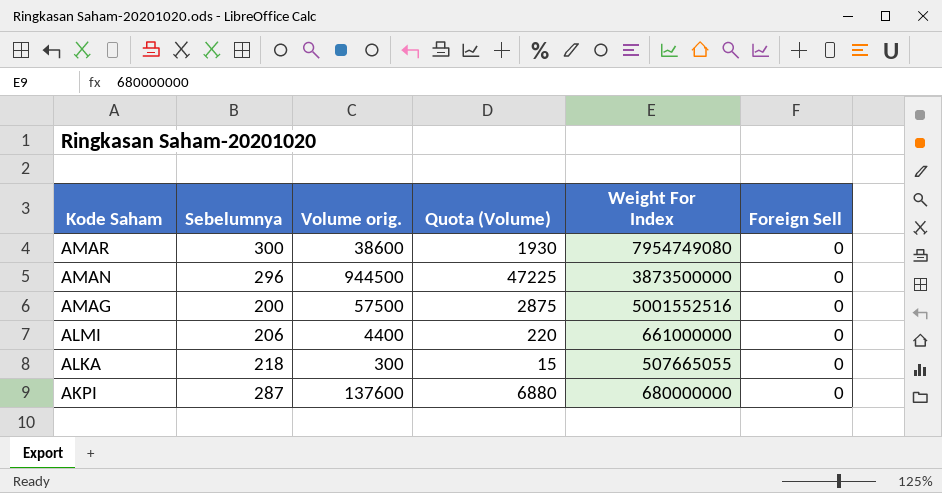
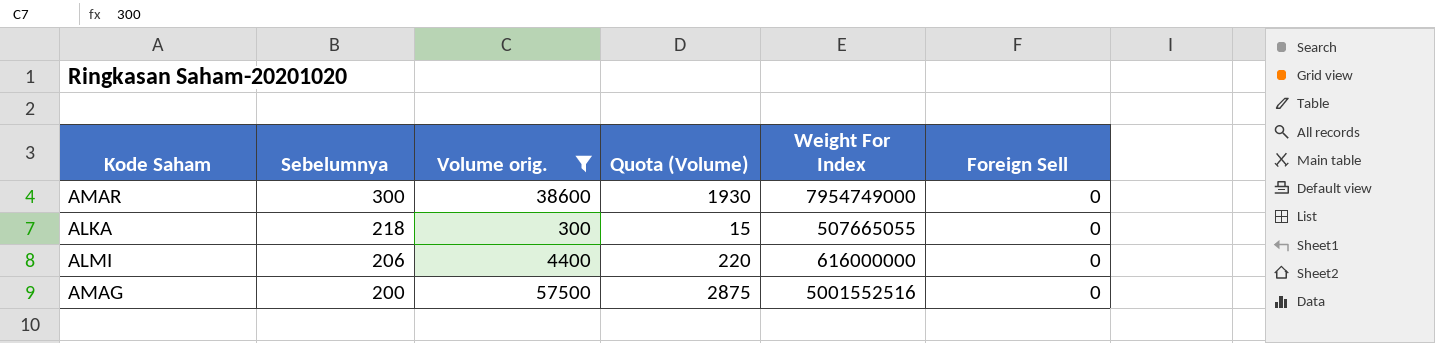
filter: none -> Volume orig. <= 57500
row order: Kode Saham descending -> Sebelumnya descending
AMAR | Weight For Index: 7954749080 -> 7954749000
ALMI | Weight For Index: 661000000 -> 616000000

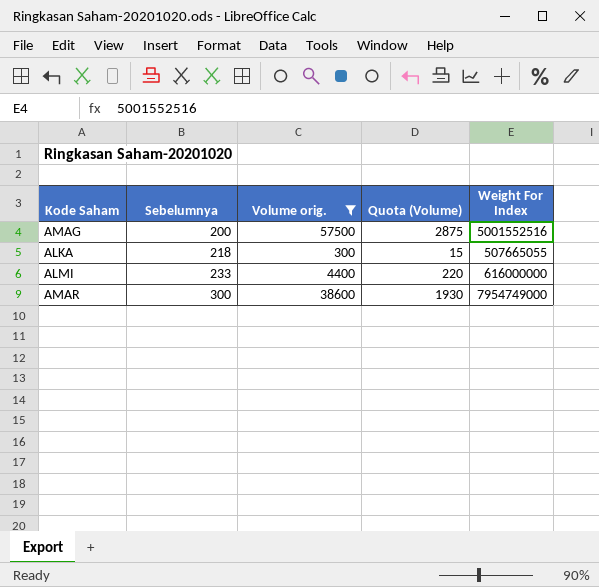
row order: Sebelumnya descending -> Sebelumnya ascending
column Foreign Sell | position: 6 -> none
ALMI | Sebelumnya: 206 -> 233

